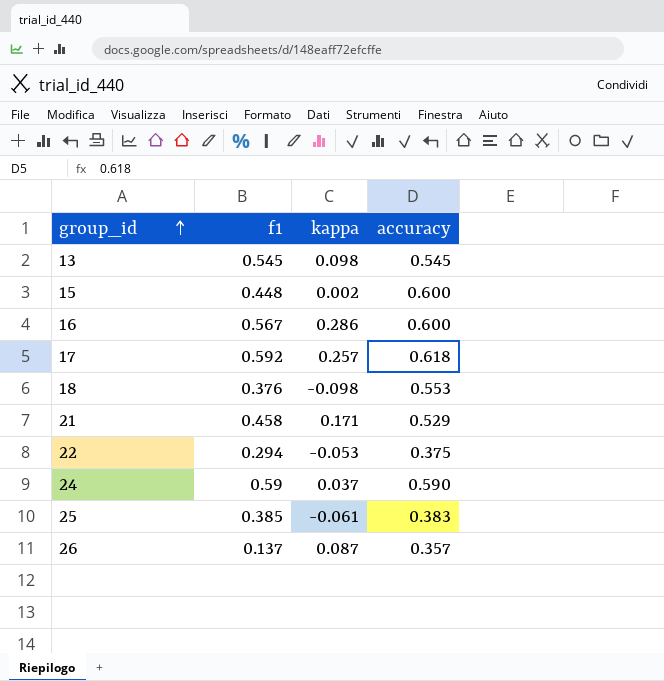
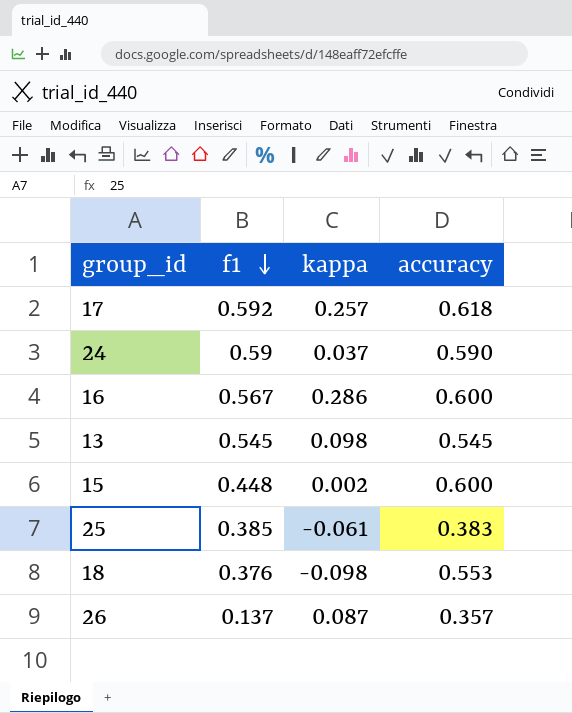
row order: group_id ascending -> f1 descending
row 21: 0.458 | 0.171 | 0.529 -> none
row 22: 0.294 | -0.053 | 0.375 -> none

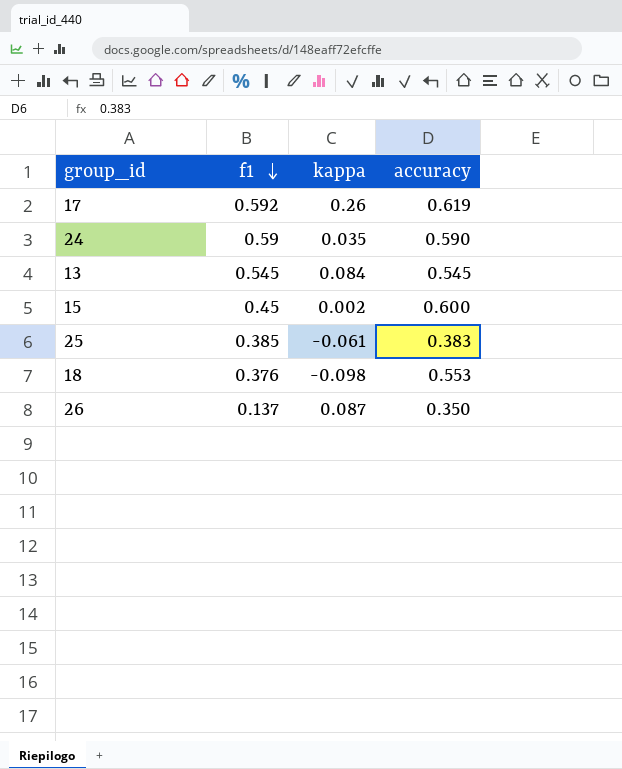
row 16: 0.567 | 0.286 | 0.600 -> none
17 | kappa: 0.257 -> 0.26
17 | accuracy: 0.618 -> 0.619
24 | kappa: 0.037 -> 0.035
13 | kappa: 0.098 -> 0.084
15 | f1: 0.448 -> 0.45
26 | accuracy: 0.357 -> 0.350

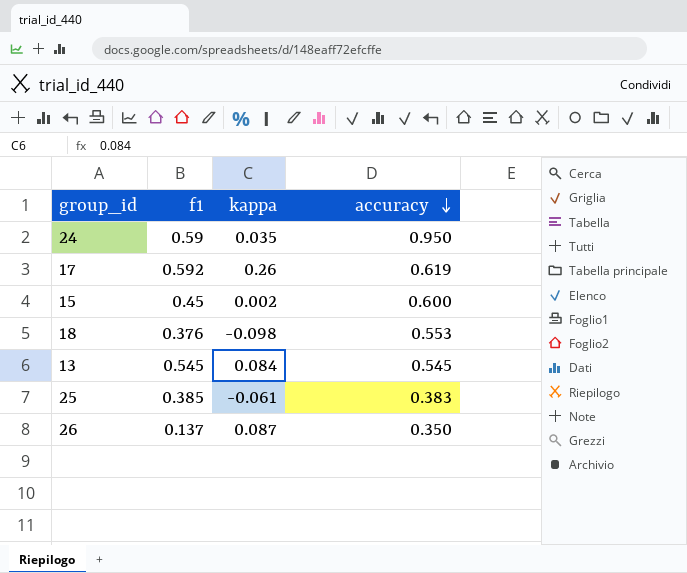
row order: f1 descending -> accuracy descending
24 | accuracy: 0.590 -> 0.950

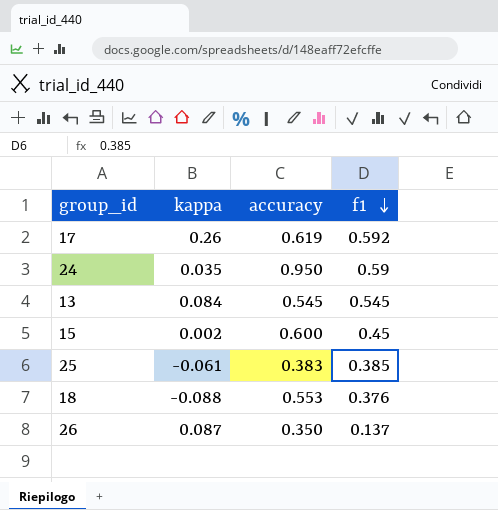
row order: accuracy descending -> f1 descending
column f1 | position: 2 -> 4
18 | kappa: -0.098 -> -0.088

